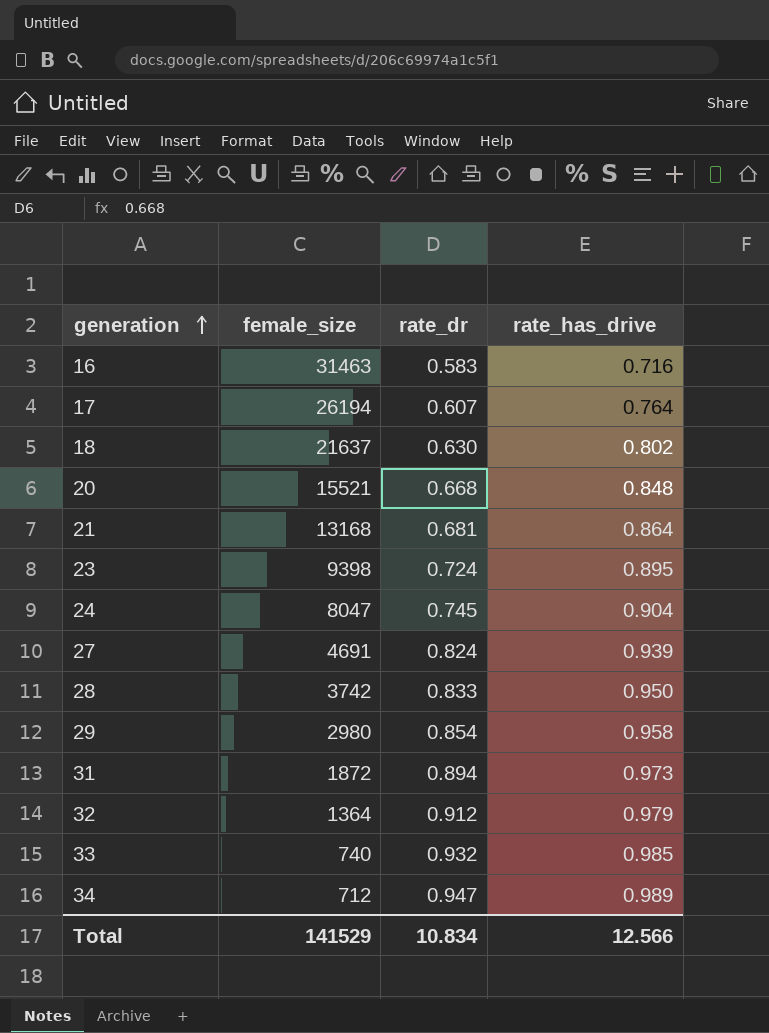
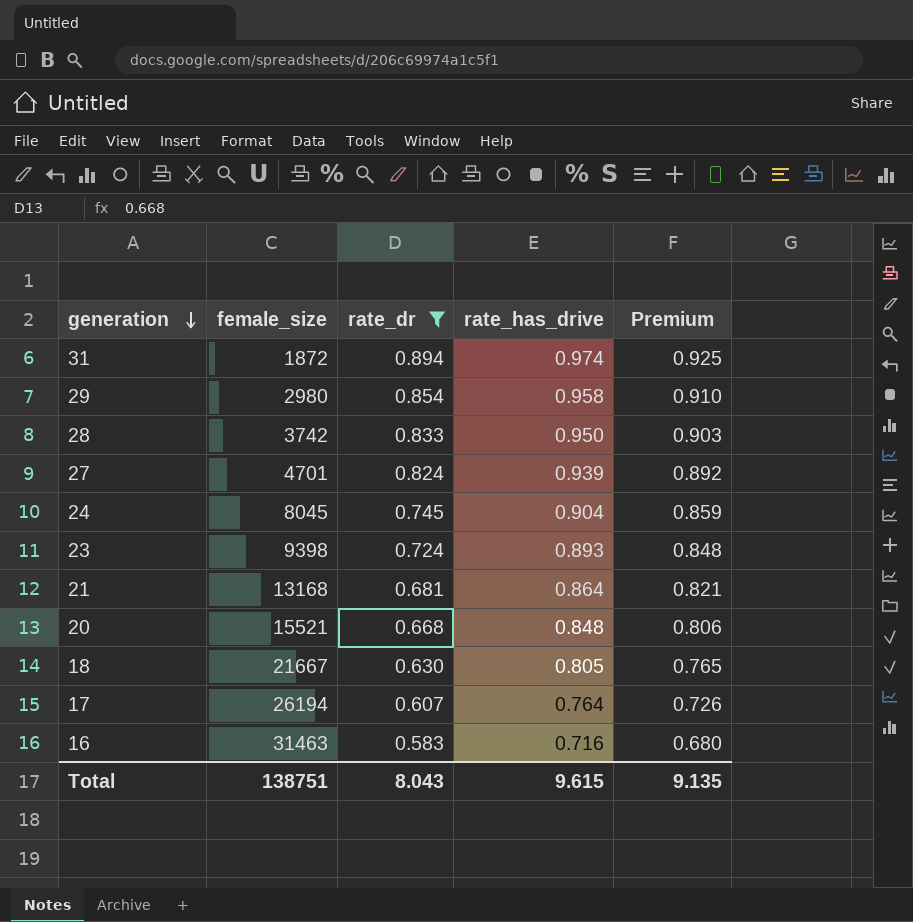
filter: none -> rate_dr <= 0.894
row order: generation ascending -> generation descending
column Premium | formula: none -> [rate_has_drive] * 0.95
31 | rate_has_drive: 0.973 -> 0.974
27 | female_size: 4691 -> 4701
24 | female_size: 8047 -> 8045
23 | rate_has_drive: 0.895 -> 0.893
18 | female_size: 21637 -> 21667
18 | rate_has_drive: 0.802 -> 0.805
Total | female_size: 141529 -> 138751
Total | rate_dr: 10.834 -> 8.043
Total | rate_has_drive: 12.566 -> 9.615

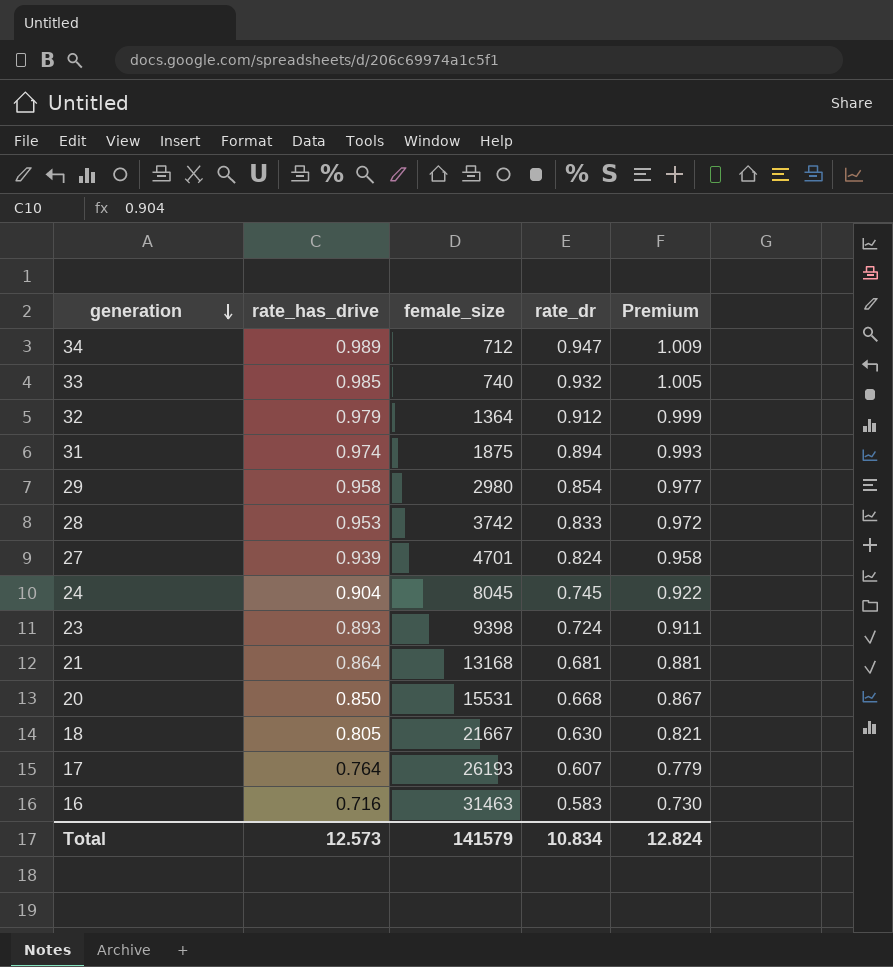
filter: rate_dr <= 0.894 -> none
column rate_has_drive | position: 4 -> 2
column Premium | formula: [rate_has_drive] * 0.95 -> [rate_has_drive] * 1.02
31 | female_size: 1872 -> 1875
28 | rate_has_drive: 0.950 -> 0.953
20 | rate_has_drive: 0.848 -> 0.850
20 | female_size: 15521 -> 15531
17 | female_size: 26194 -> 26193
Total | rate_has_drive: 9.615 -> 12.573
Total | female_size: 138751 -> 141579
Total | rate_dr: 8.043 -> 10.834
Total | Premium: 9.135 -> 12.824

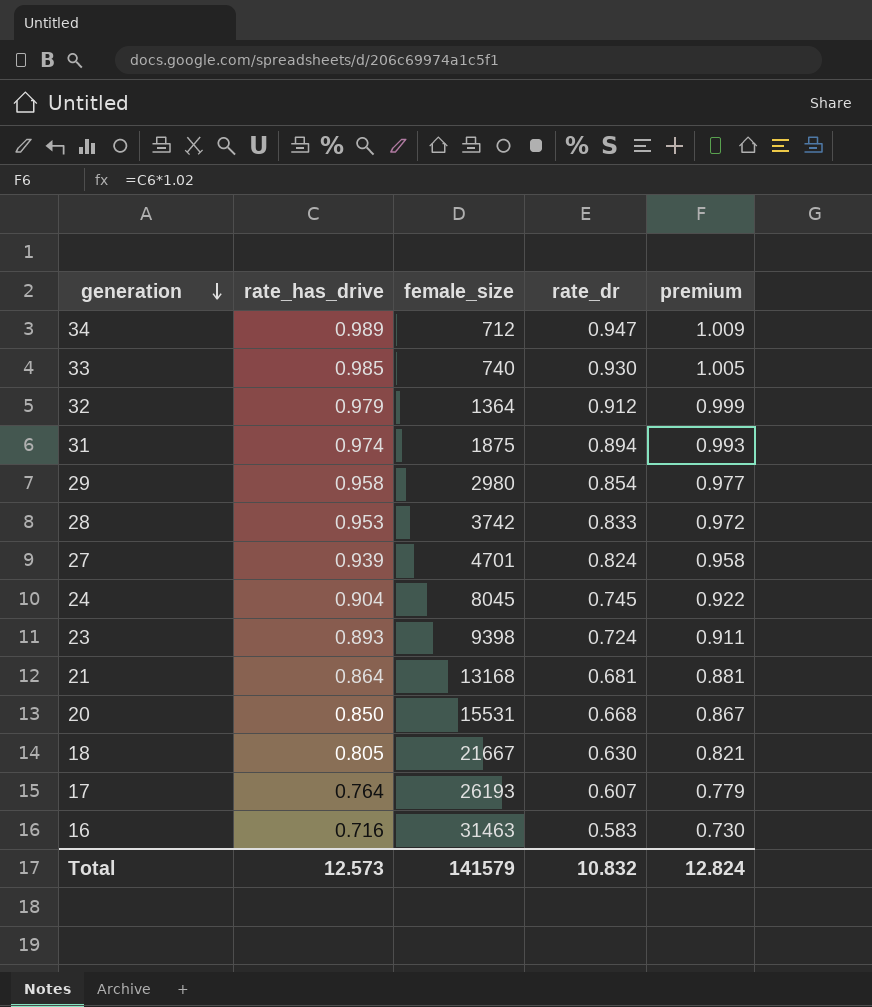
column name: Premium -> premium
33 | rate_dr: 0.932 -> 0.930
Total | rate_dr: 10.834 -> 10.832

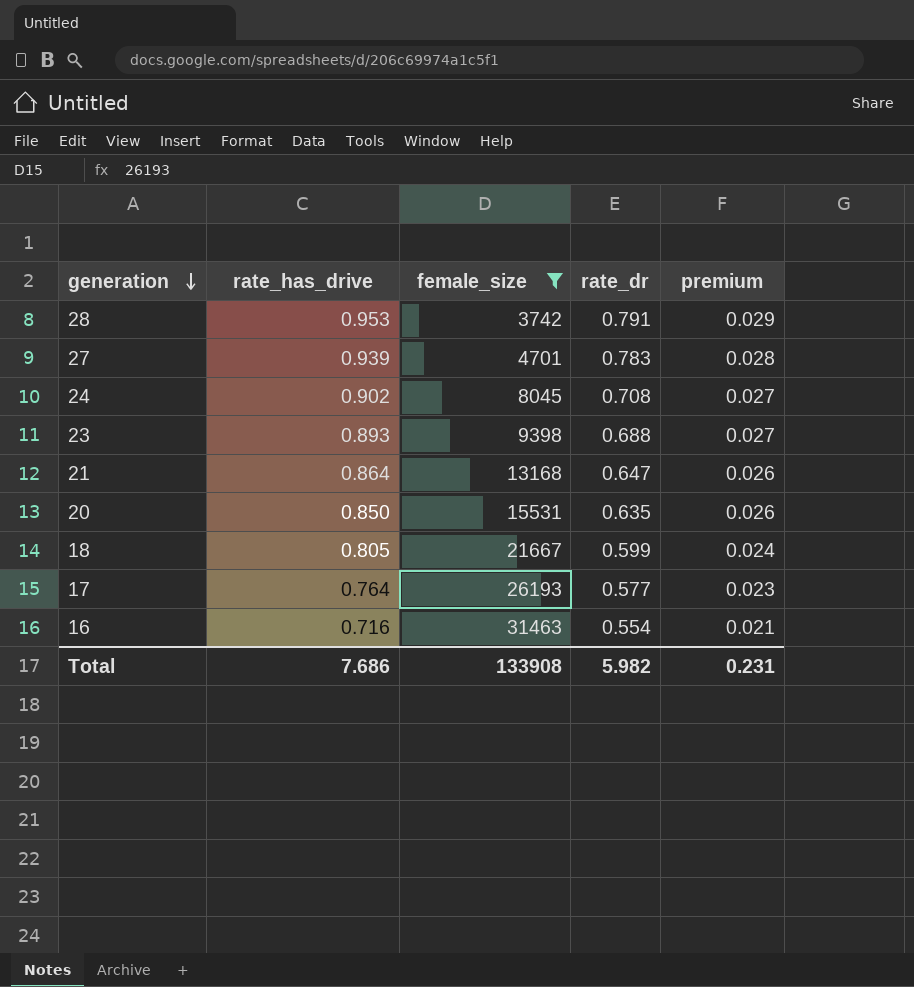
filter: none -> female_size >= 3742
column premium | formula: [rate_has_drive] * 1.02 -> [rate_has_drive] * 0.03
28 | rate_dr: 0.833 -> 0.791
27 | rate_dr: 0.824 -> 0.783
24 | rate_has_drive: 0.904 -> 0.902
24 | rate_dr: 0.745 -> 0.708
23 | rate_dr: 0.724 -> 0.688
21 | rate_dr: 0.681 -> 0.647
20 | rate_dr: 0.668 -> 0.635
18 | rate_dr: 0.630 -> 0.599
17 | rate_dr: 0.607 -> 0.577
16 | rate_dr: 0.583 -> 0.554
Total | rate_has_drive: 12.573 -> 7.686
Total | female_size: 141579 -> 133908
Total | rate_dr: 10.832 -> 5.982
Total | premium: 12.824 -> 0.231

